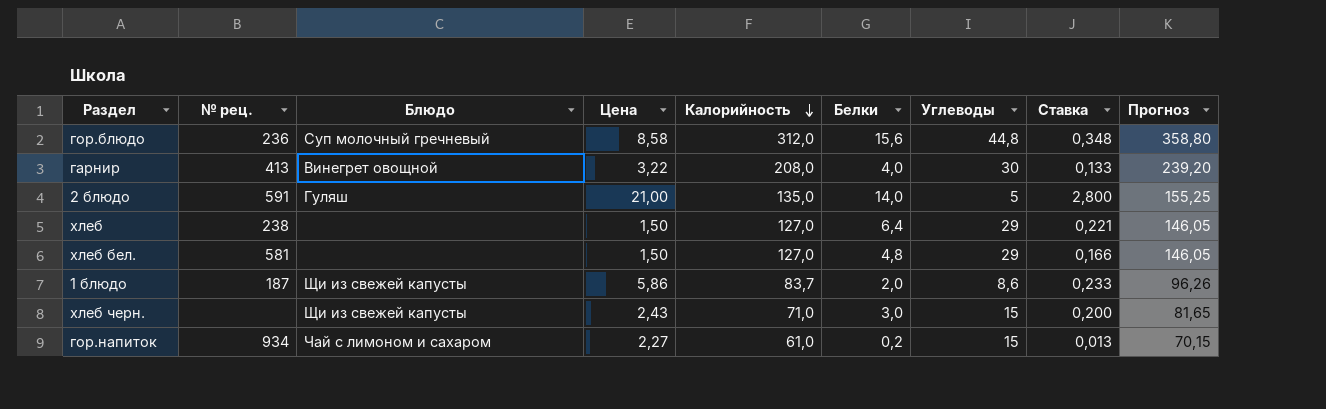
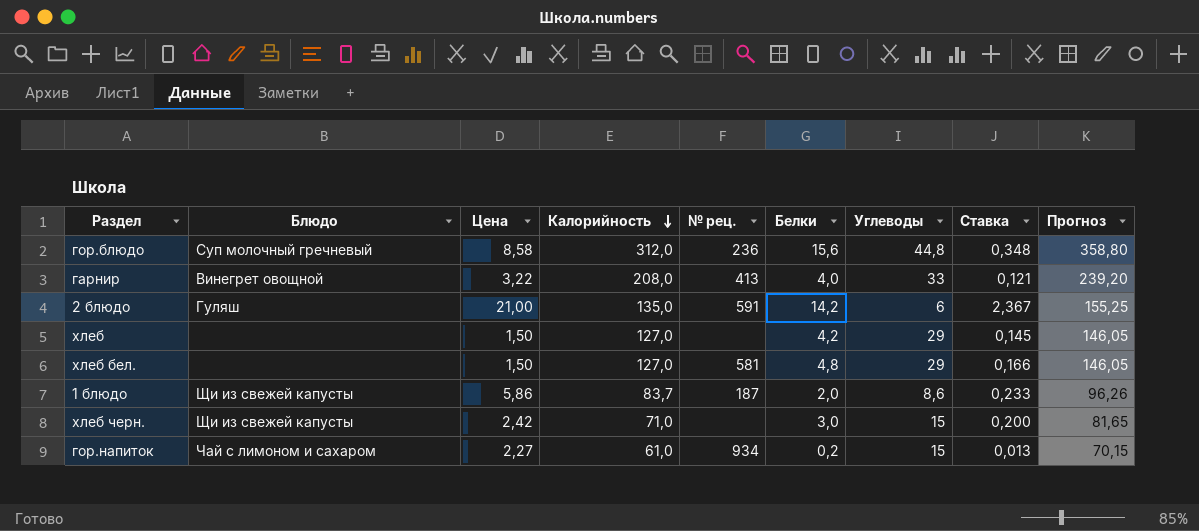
column № рец. | position: 2 -> 5
гарнир | Углеводы: 30 -> 33
гарнир | Ставка: 0,133 -> 0,121
2 блюдо | Белки: 14,0 -> 14,2
2 блюдо | Углеводы: 5 -> 6
2 блюдо | Ставка: 2,800 -> 2,367
хлеб | № рец.: 238 -> none
хлеб | Белки: 6,4 -> 4,2
хлеб | Ставка: 0,221 -> 0,145
хлеб черн. | Цена: 2,43 -> 2,42

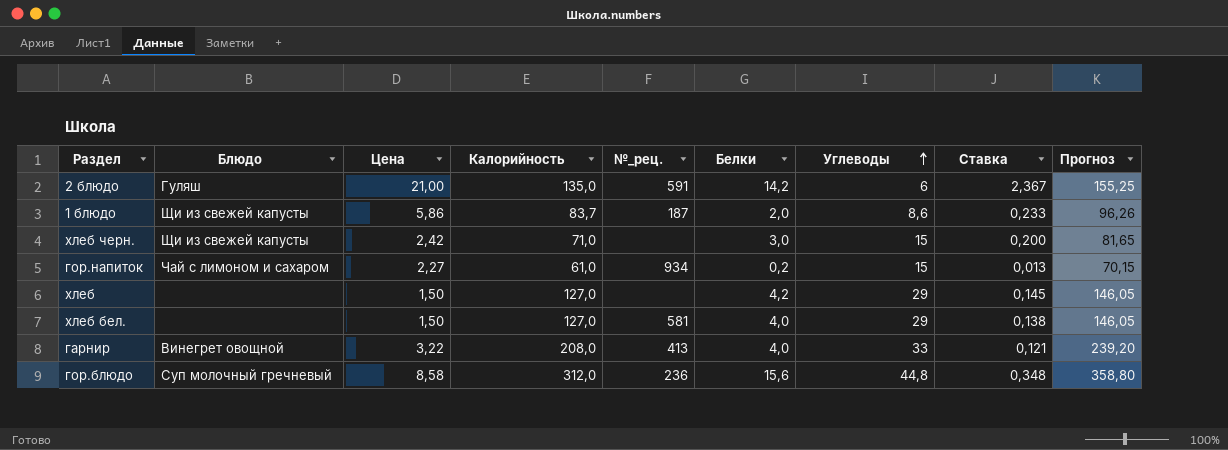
row order: Калорийность descending -> Углеводы ascending
column name: № рец. -> №_рец.
хлеб бел. | Белки: 4,8 -> 4,0
хлеб бел. | Ставка: 0,166 -> 0,138

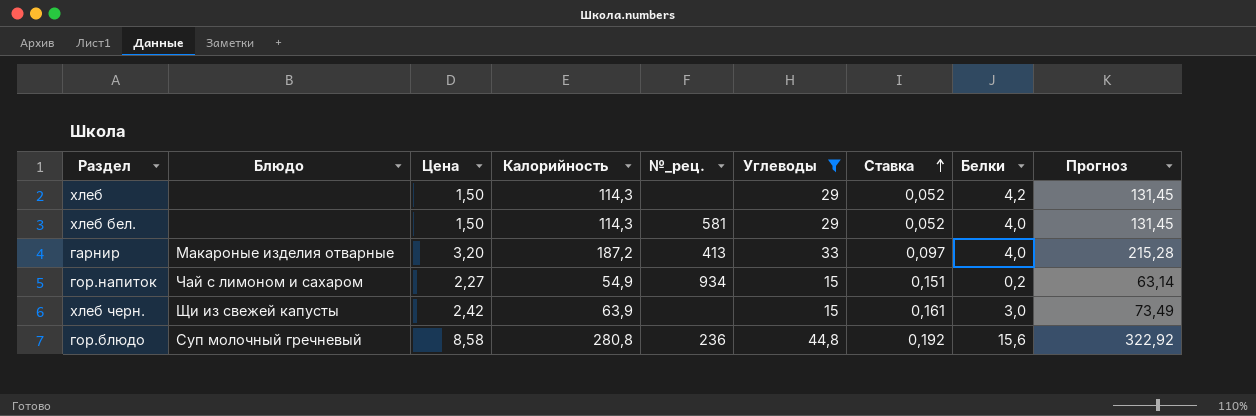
filter: none -> Углеводы >= 15
row order: Углеводы ascending -> Ставка ascending
column Ставка | formula: [Белки] / [Углеводы] -> [Цена] / [Углеводы]
column Белки | position: 6 -> 8
хлеб | Калорийность: 127,0 -> 114,3
хлеб | Прогноз: 146,05 -> 131,45
хлеб бел. | Калорийность: 127,0 -> 114,3
хлеб бел. | Прогноз: 146,05 -> 131,45
гарнир | Блюдо: Винегрет овощной -> Макароные изделия отварные
гарнир | Цена: 3,22 -> 3,20
гарнир | Калорийность: 208,0 -> 187,2
гарнир | Прогноз: 239,20 -> 215,28
гор.напиток | Калорийность: 61,0 -> 54,9
гор.напиток | Прогноз: 70,15 -> 63,14
хлеб черн. | Калорийность: 71,0 -> 63,9
хлеб черн. | Прогноз: 81,65 -> 73,49
гор.блюдо | Калорийность: 312,0 -> 280,8
гор.блюдо | Прогноз: 358,80 -> 322,92

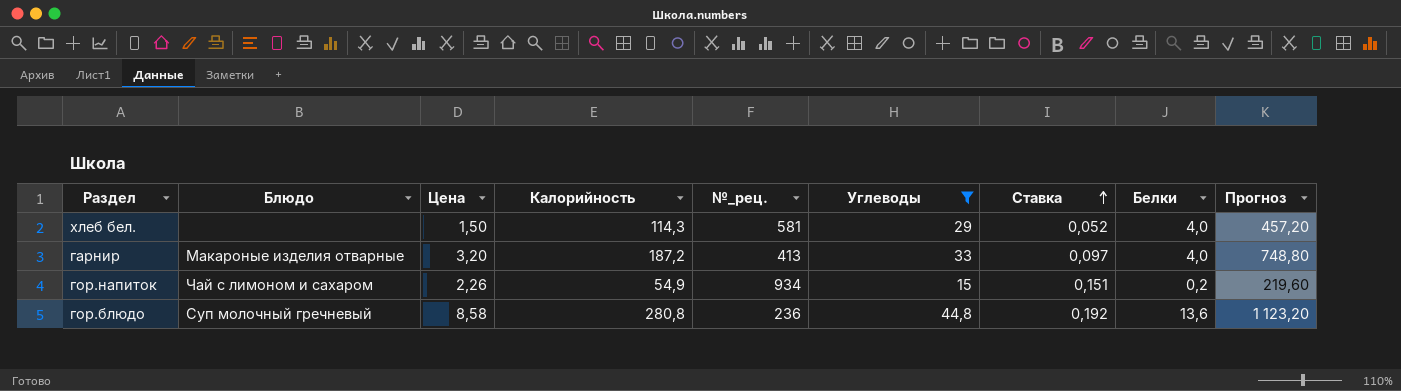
column Прогноз | formula: [Калорийность] * 1,15 -> [Калорийность] * 4
row хлеб: none | 1,50 | 114,3 | none | 29 | 0,052 | 4,2 | 131,45 -> none
row хлеб черн.: Щи из свежей капусты | 2,42 | 63,9 | none | 15 | 0,161 | 3,0 | 73,49 -> none
гор.напиток | Цена: 2,27 -> 2,26
гор.блюдо | Белки: 15,6 -> 13,6

